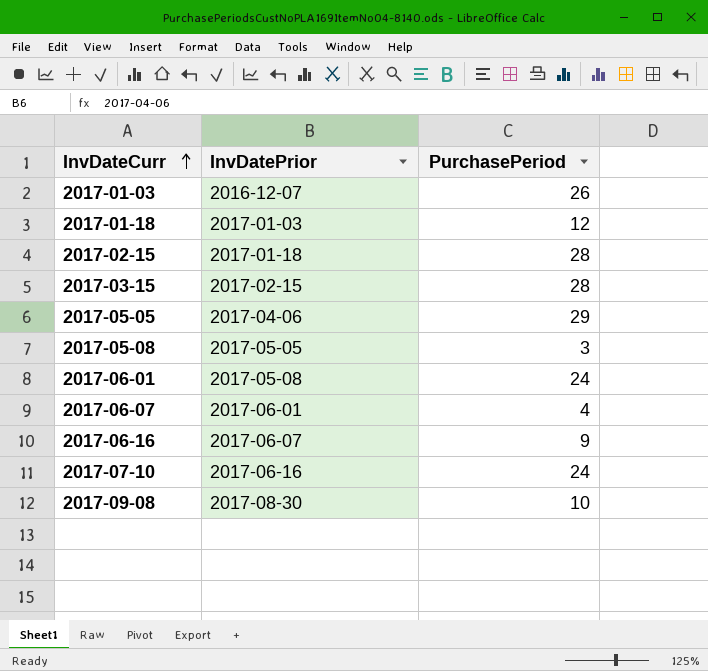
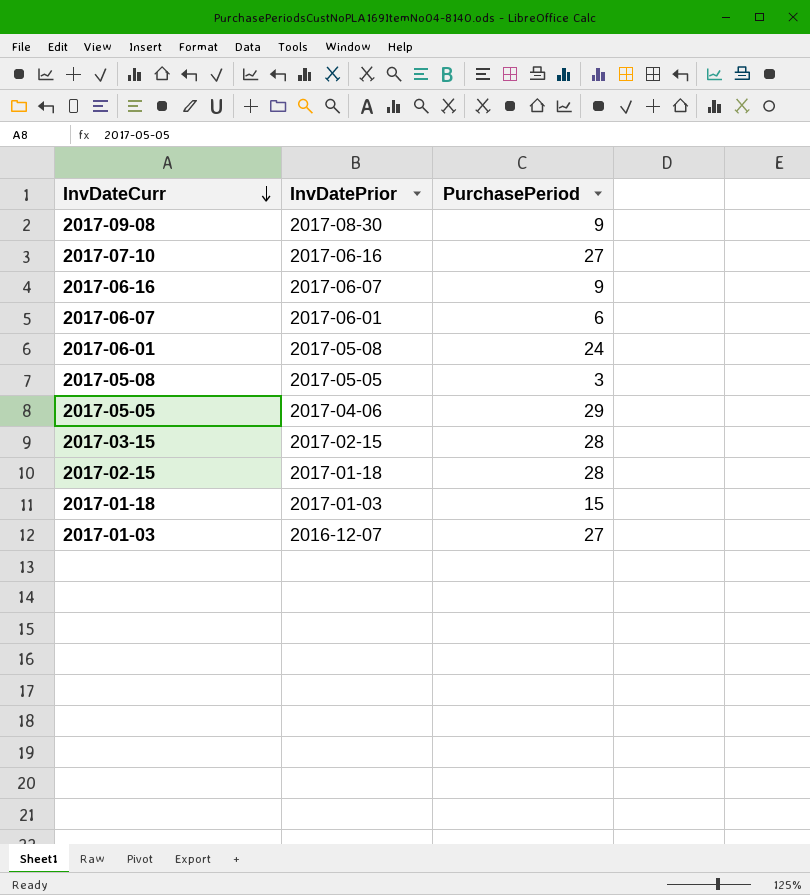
row order: InvDateCurr ascending -> InvDateCurr descending
2017-09-08 | PurchasePeriod: 10 -> 9
2017-07-10 | PurchasePeriod: 24 -> 27
2017-06-07 | PurchasePeriod: 4 -> 6
2017-01-18 | PurchasePeriod: 12 -> 15
2017-01-03 | PurchasePeriod: 26 -> 27

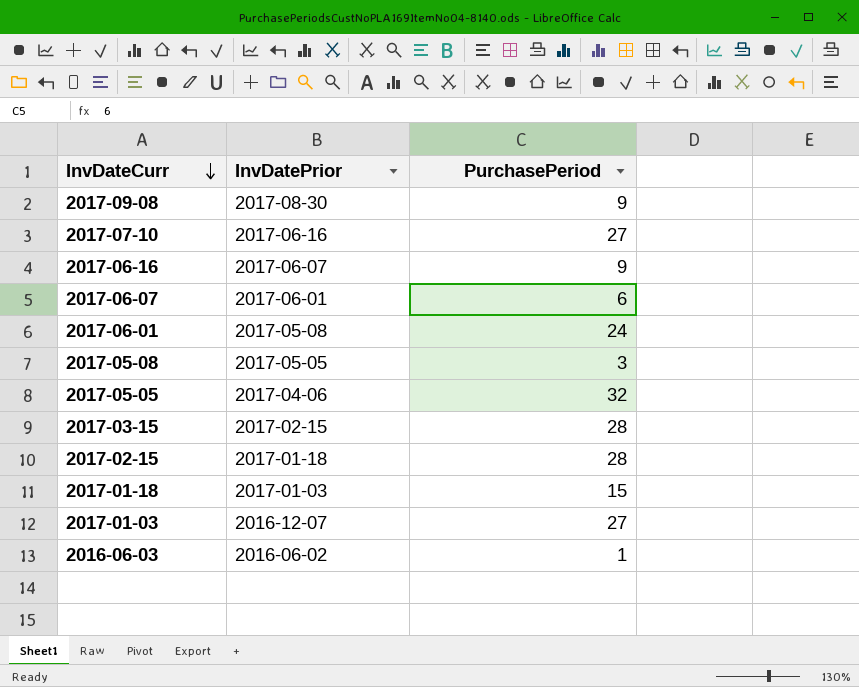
2017-05-05 | PurchasePeriod: 29 -> 32
row 2016-06-03: none -> 2016-06-02 | 1

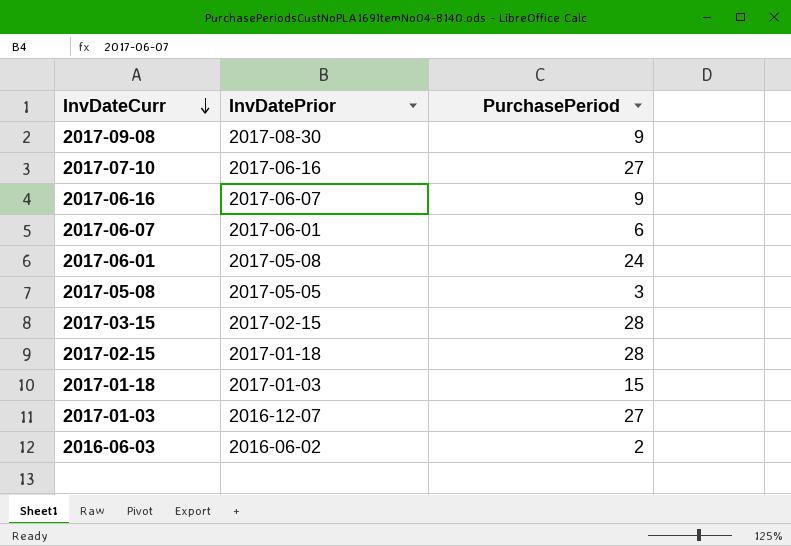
row 2017-05-05: 2017-04-06 | 32 -> none
2016-06-03 | PurchasePeriod: 1 -> 2

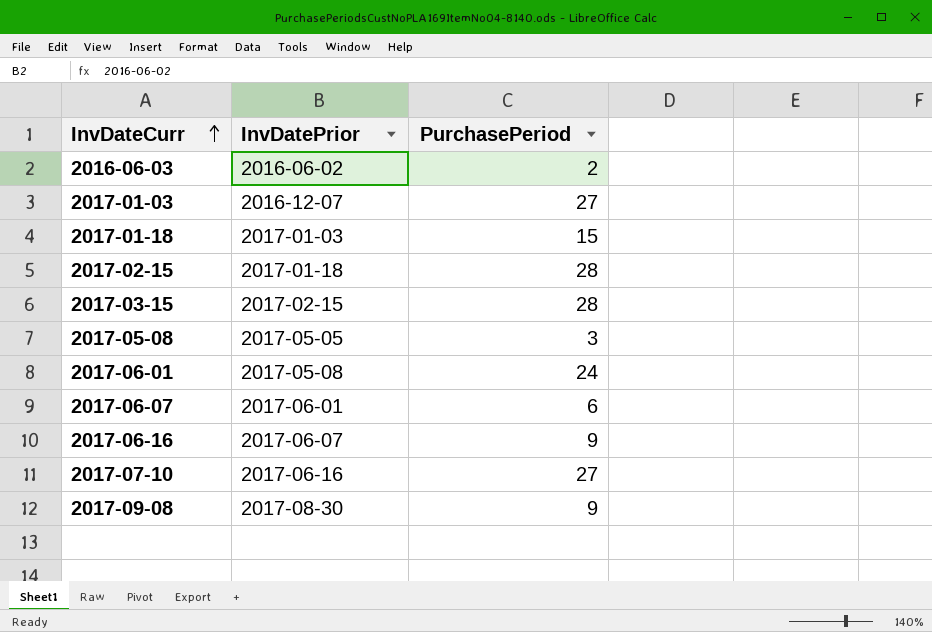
row order: InvDateCurr descending -> InvDateCurr ascending

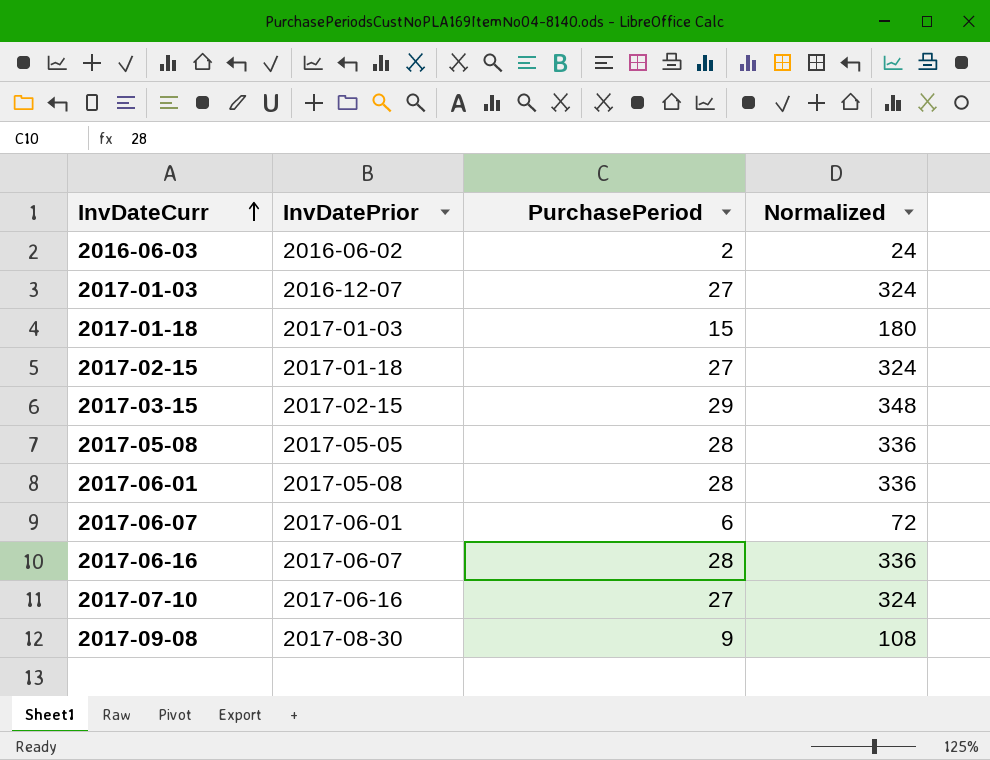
column Normalized | formula: none -> [PurchasePeriod] * 12
2017-02-15 | PurchasePeriod: 28 -> 27
2017-03-15 | PurchasePeriod: 28 -> 29
2017-05-08 | PurchasePeriod: 3 -> 28
2017-06-01 | PurchasePeriod: 24 -> 28
2017-06-16 | PurchasePeriod: 9 -> 28

